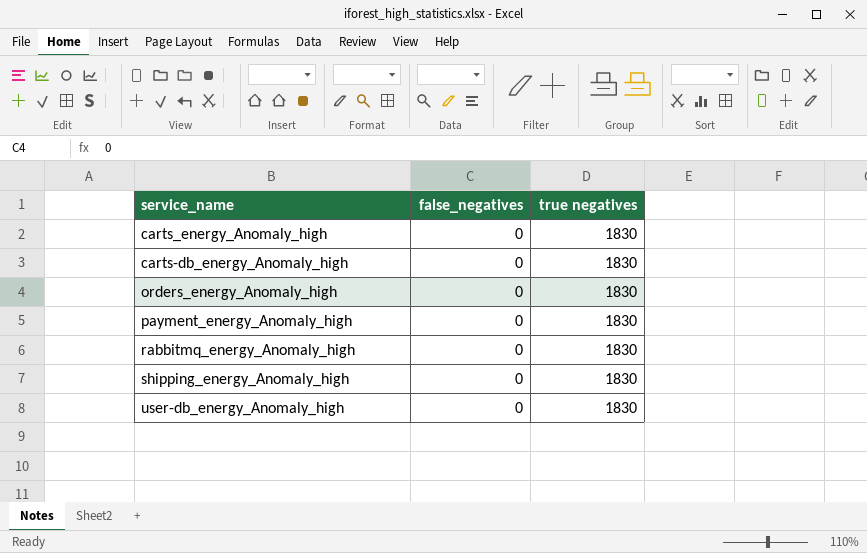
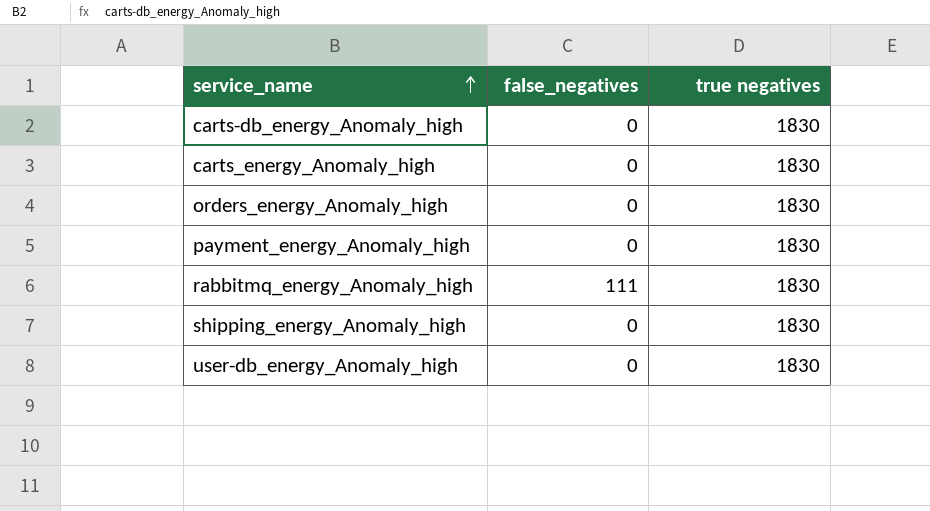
row order: none -> service_name ascending
rabbitmq_energy_Anomaly_high | false_negatives: 0 -> 111

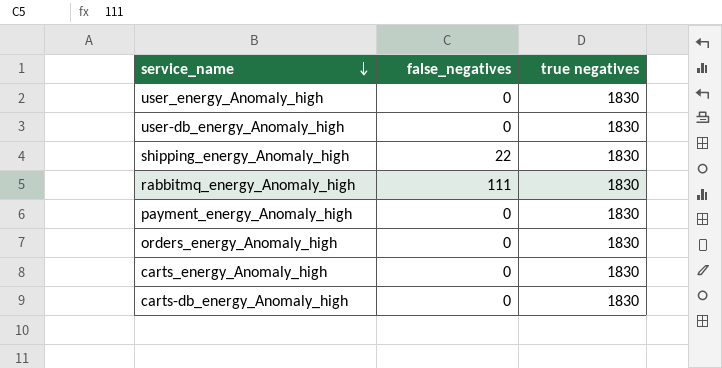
row order: service_name ascending -> service_name descending
row user_energy_Anomaly_high: none -> 0 | 1830
shipping_energy_Anomaly_high | false_negatives: 0 -> 22

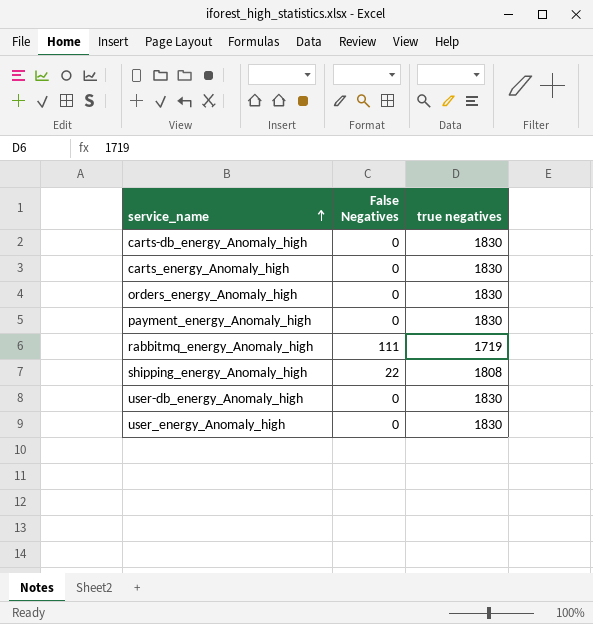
row order: service_name descending -> service_name ascending
column name: false_negatives -> False Negatives
rabbitmq_energy_Anomaly_high | true negatives: 1830 -> 1719
shipping_energy_Anomaly_high | true negatives: 1830 -> 1808

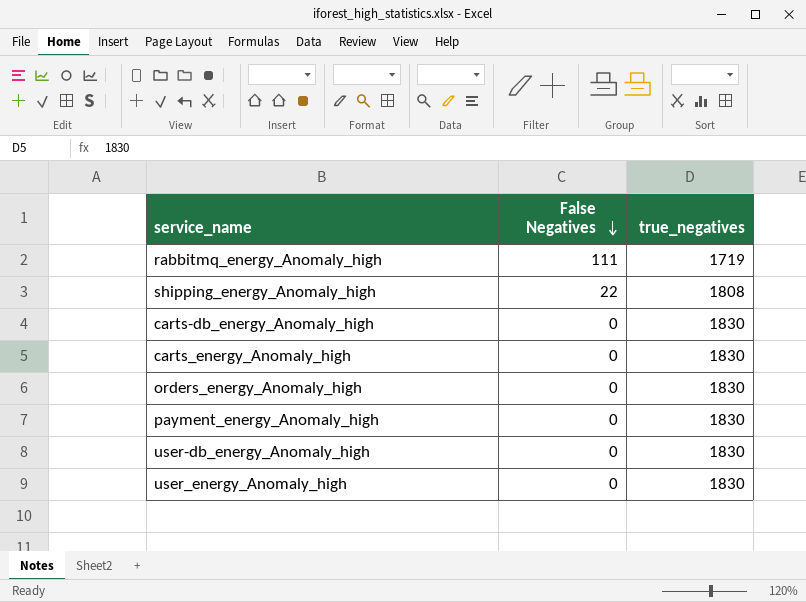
row order: service_name ascending -> False Negatives descending
column name: true negatives -> true_negatives

